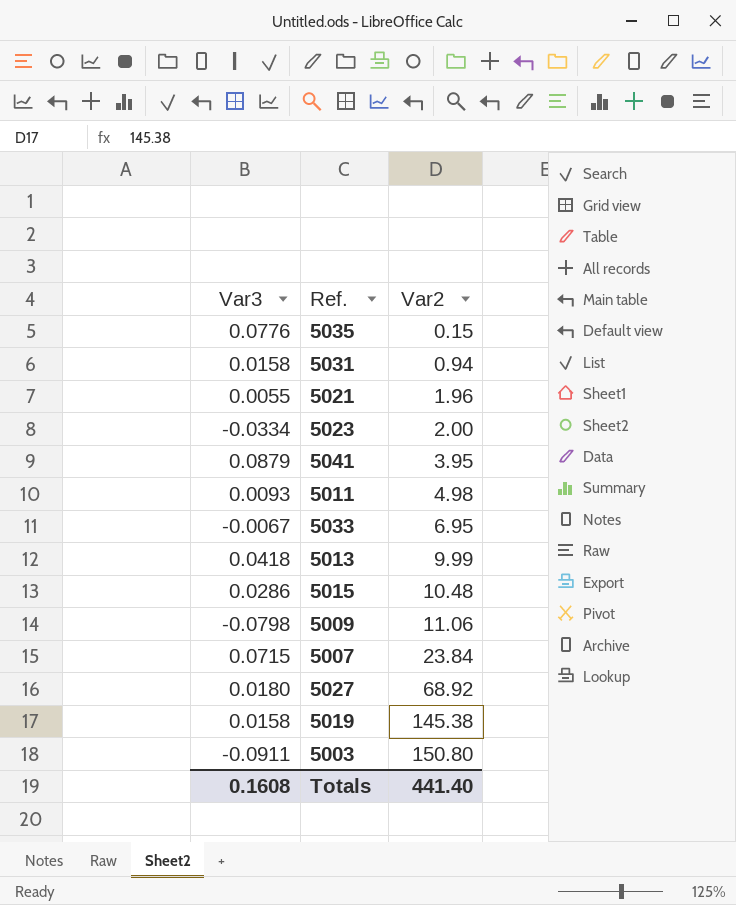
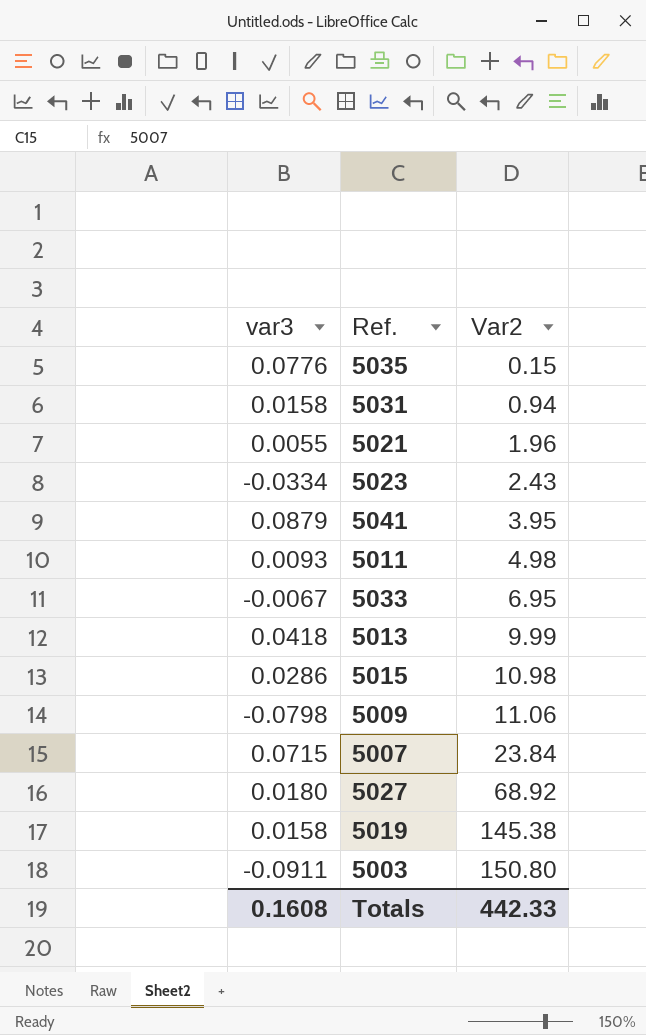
column name: Var3 -> var3
5023 | Var2: 2.00 -> 2.43
5015 | Var2: 10.48 -> 10.98
Totals | Var2: 441.40 -> 442.33

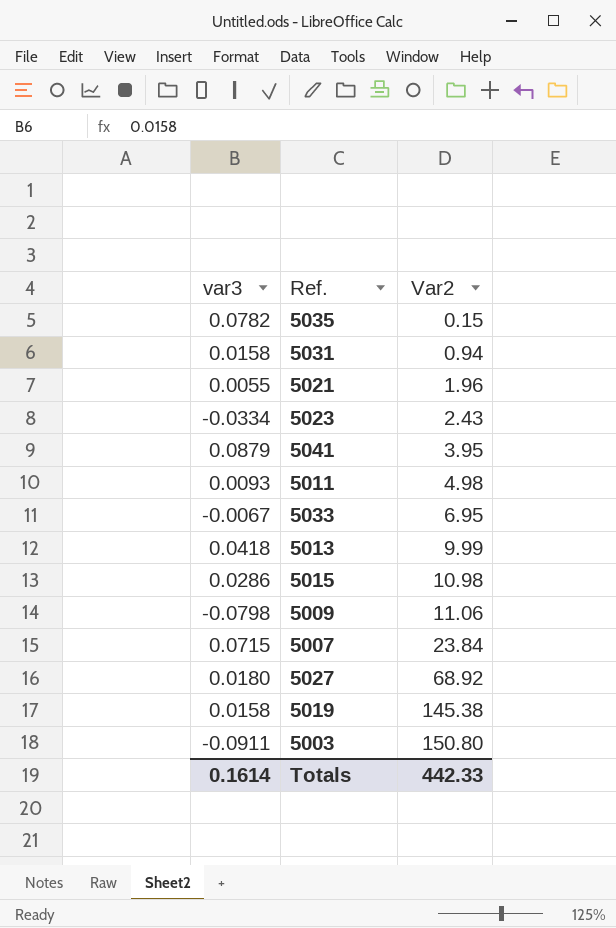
5035 | var3: 0.0776 -> 0.0782
Totals | var3: 0.1608 -> 0.1614

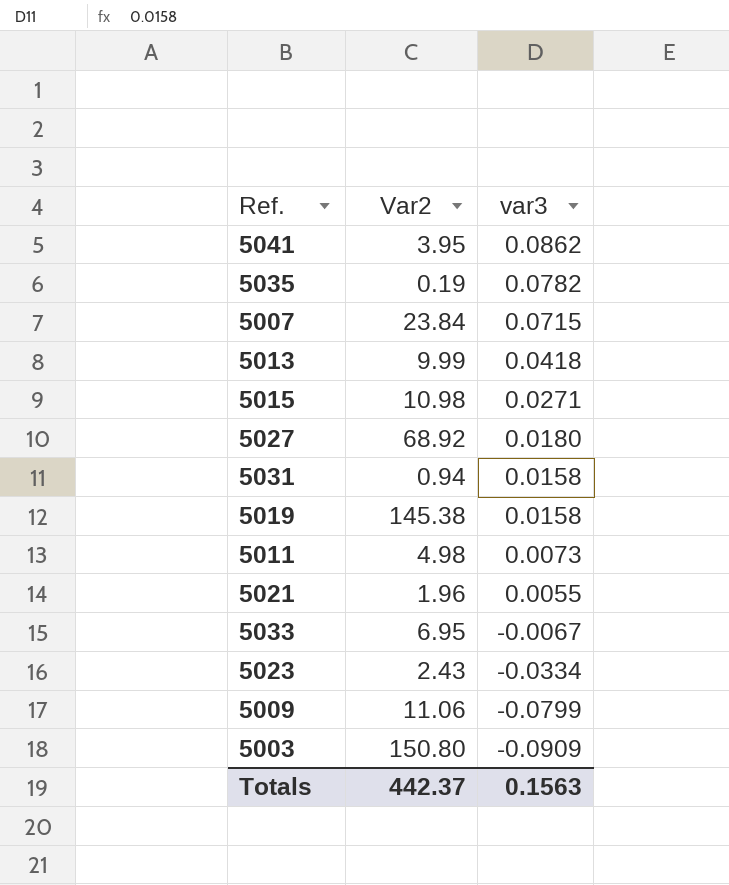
row order: Var2 ascending -> var3 descending
column var3 | position: 1 -> 3
5041 | var3: 0.0879 -> 0.0862
5035 | Var2: 0.15 -> 0.19
5015 | var3: 0.0286 -> 0.0271
5011 | var3: 0.0093 -> 0.0073
5009 | var3: -0.0798 -> -0.0799
5003 | var3: -0.0911 -> -0.0909
Totals | Var2: 442.33 -> 442.37
Totals | var3: 0.1614 -> 0.1563

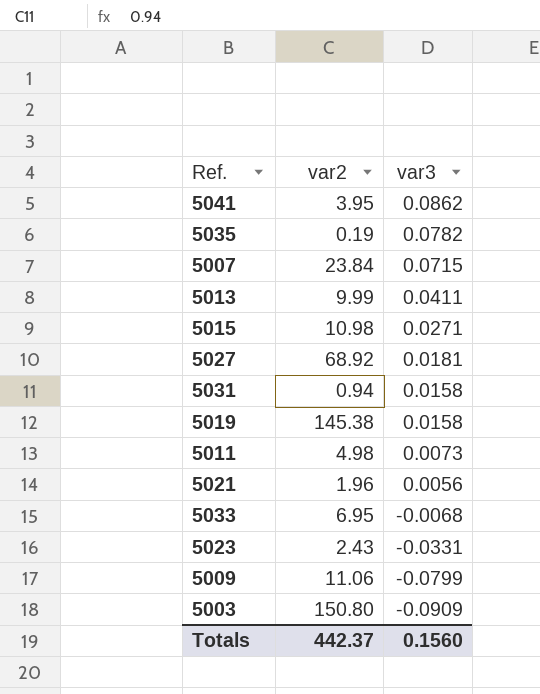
column name: Var2 -> var2
5013 | var3: 0.0418 -> 0.0411
5027 | var3: 0.0180 -> 0.0181
5021 | var3: 0.0055 -> 0.0056
5033 | var3: -0.0067 -> -0.0068
5023 | var3: -0.0334 -> -0.0331
Totals | var3: 0.1563 -> 0.1560

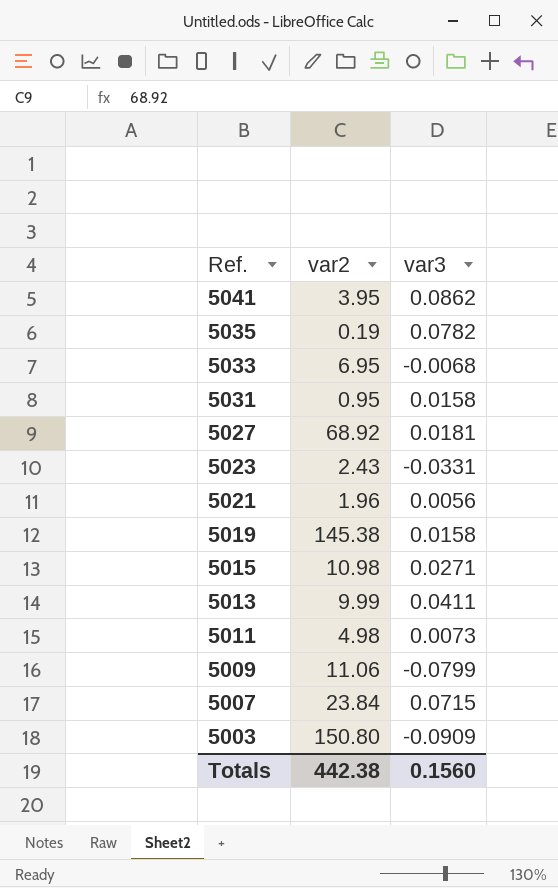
row order: var3 descending -> Ref. descending
5031 | var2: 0.94 -> 0.95
Totals | var2: 442.37 -> 442.38

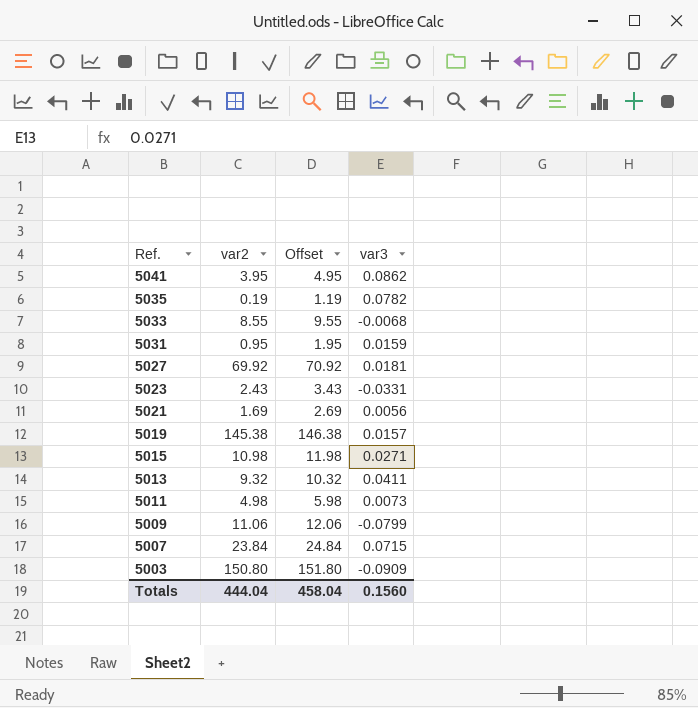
column Offset | formula: none -> [var2] + 1
5033 | var2: 6.95 -> 8.55
5031 | var3: 0.0158 -> 0.0159
5027 | var2: 68.92 -> 69.92
5021 | var2: 1.96 -> 1.69
5019 | var3: 0.0158 -> 0.0157
5013 | var2: 9.99 -> 9.32
Totals | var2: 442.38 -> 444.04

